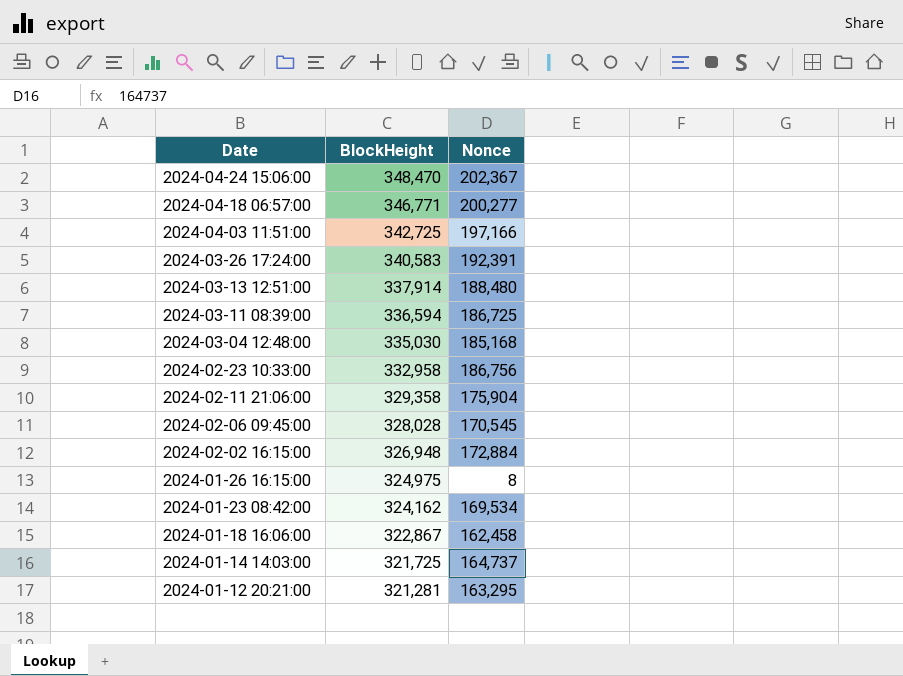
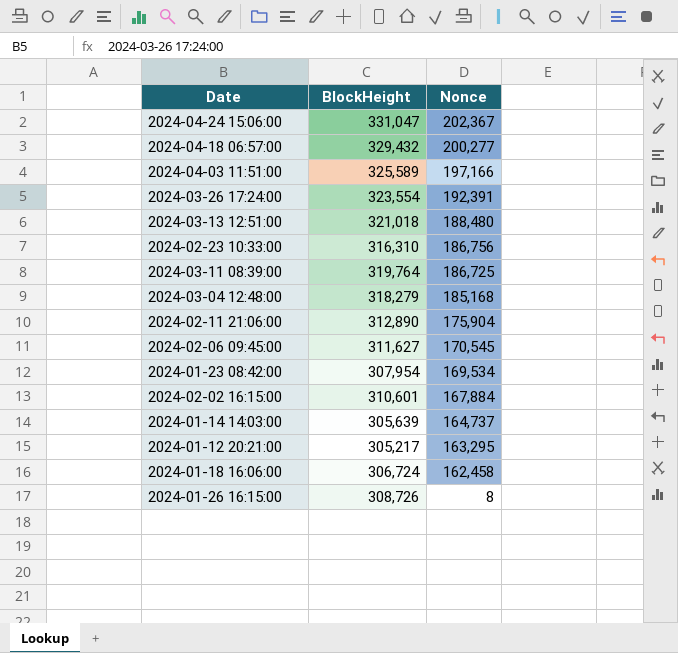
row order: Date descending -> Nonce descending
2024-04-24 15:06:00 | BlockHeight: 348,470 -> 331,047
2024-04-18 06:57:00 | BlockHeight: 346,771 -> 329,432
2024-04-03 11:51:00 | BlockHeight: 342,725 -> 325,589
2024-03-26 17:24:00 | BlockHeight: 340,583 -> 323,554
2024-03-13 12:51:00 | BlockHeight: 337,914 -> 321,018
2024-02-23 10:33:00 | BlockHeight: 332,958 -> 316,310
2024-03-11 08:39:00 | BlockHeight: 336,594 -> 319,764
2024-03-04 12:48:00 | BlockHeight: 335,030 -> 318,279
2024-02-11 21:06:00 | BlockHeight: 329,358 -> 312,890
2024-02-06 09:45:00 | BlockHeight: 328,028 -> 311,627
2024-01-23 08:42:00 | BlockHeight: 324,162 -> 307,954
2024-02-02 16:15:00 | BlockHeight: 326,948 -> 310,601
2024-02-02 16:15:00 | Nonce: 172,884 -> 167,884
2024-01-14 14:03:00 | BlockHeight: 321,725 -> 305,639
2024-01-12 20:21:00 | BlockHeight: 321,281 -> 305,217
2024-01-18 16:06:00 | BlockHeight: 322,867 -> 306,724
2024-01-26 16:15:00 | BlockHeight: 324,975 -> 308,726

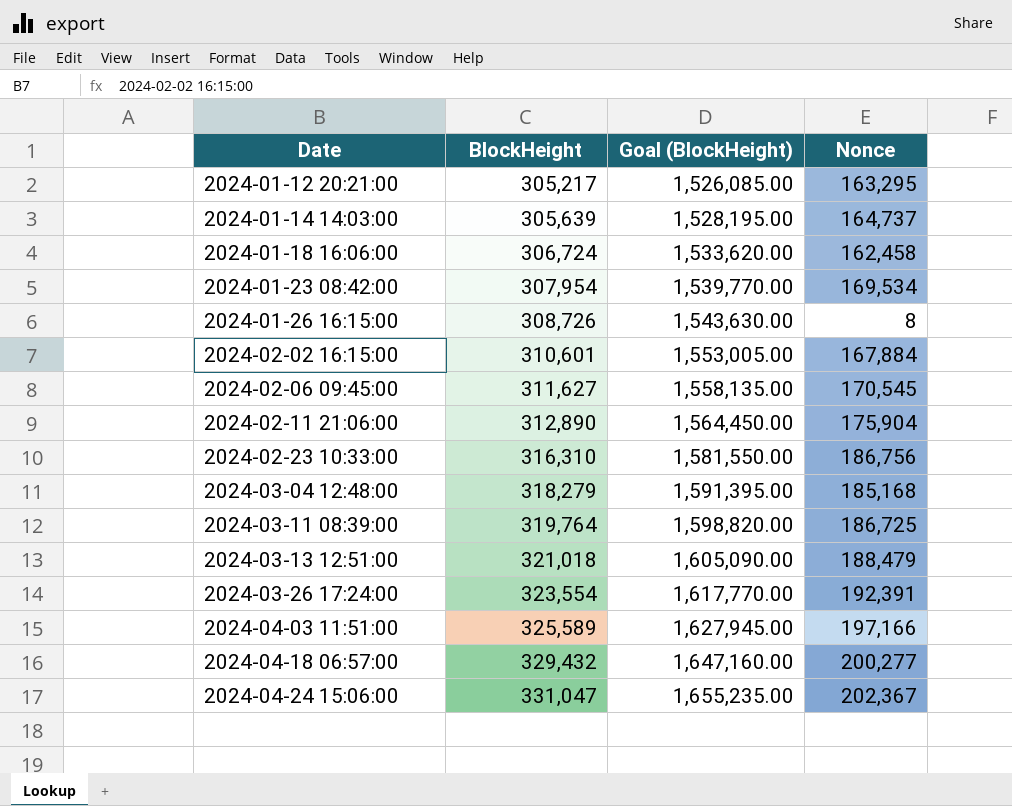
row order: Nonce descending -> Date ascending
column Goal (BlockHeight) | formula: none -> [BlockHeight] * 5
2024-03-13 12:51:00 | Nonce: 188,480 -> 188,479

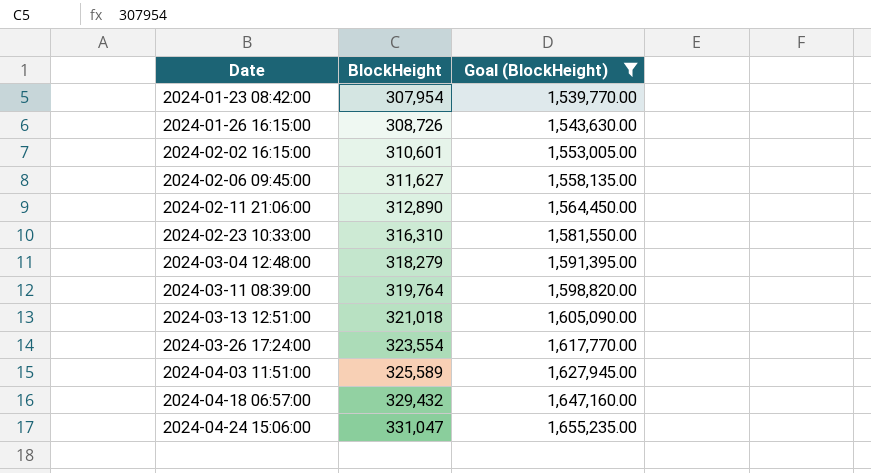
filter: none -> Goal (BlockHeight) >= 1,539,770.00
column Nonce | position: 4 -> none

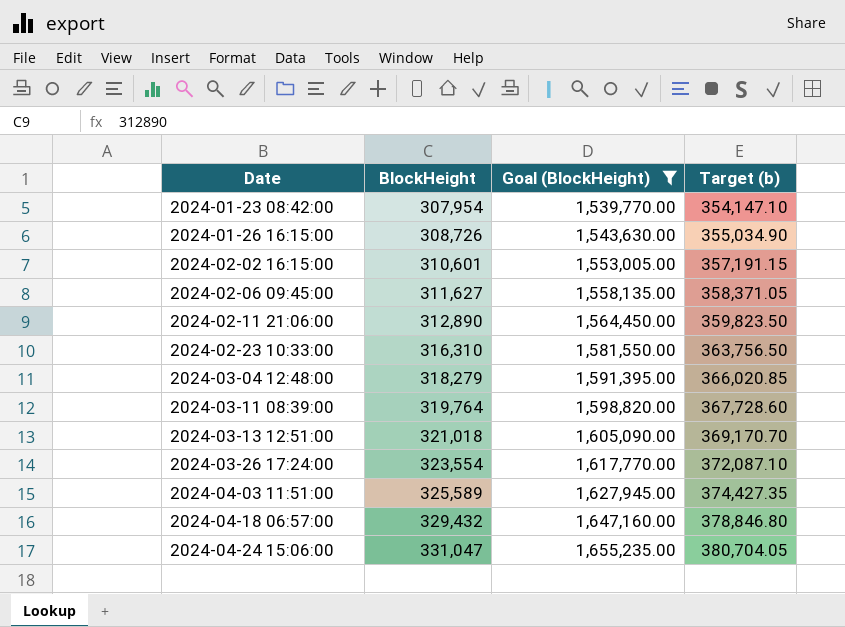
column Target (b) | formula: none -> [BlockHeight] * 1.15

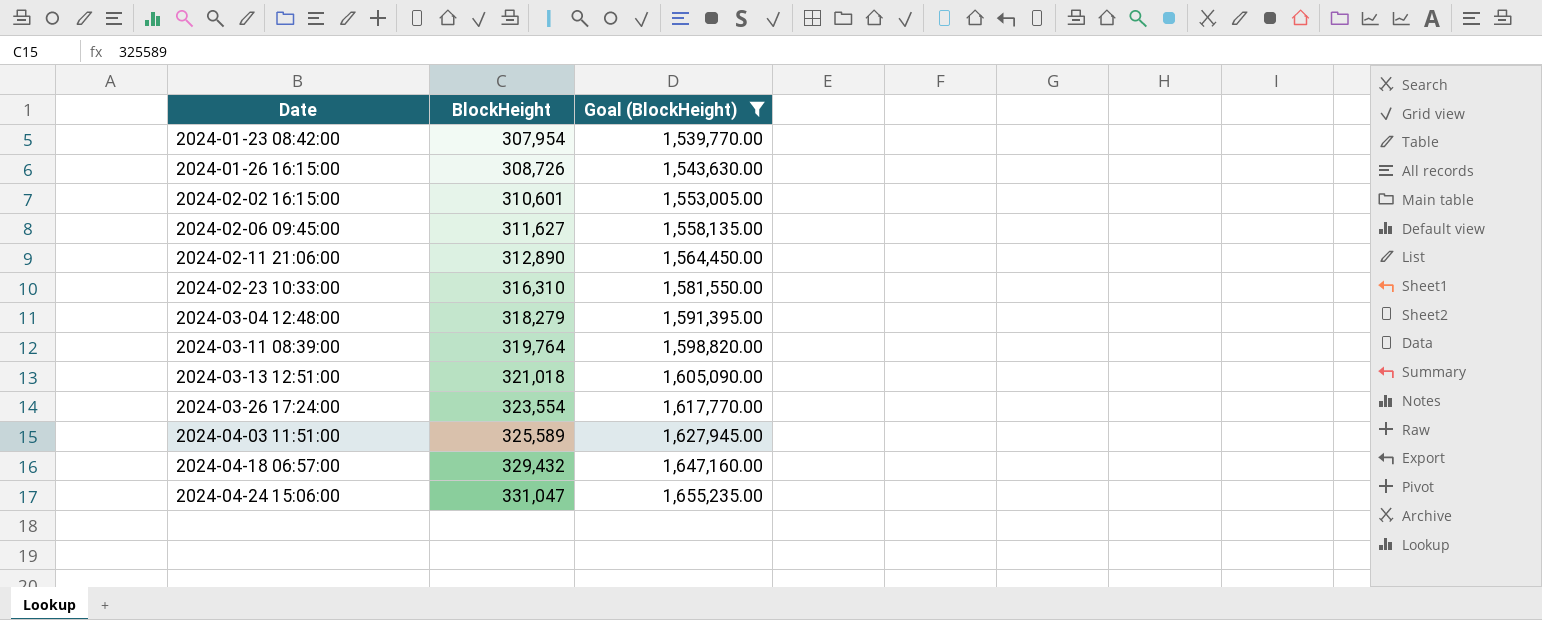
column Target (b) | formula: [BlockHeight] * 1.15 -> none

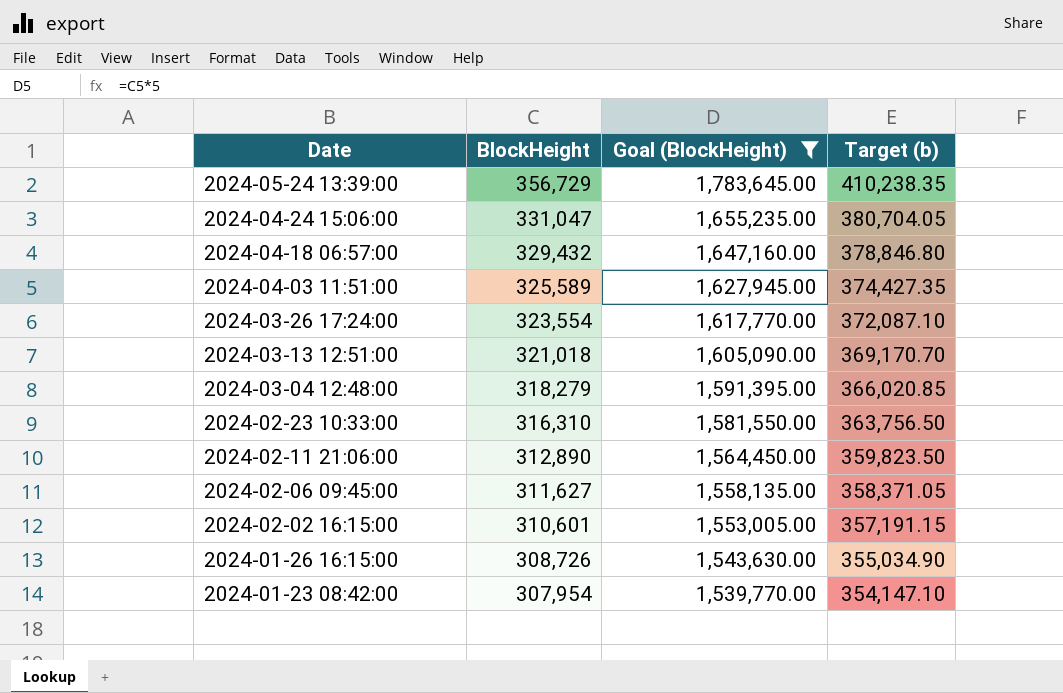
row order: Date ascending -> Date descending
column Target (b) | formula: none -> [BlockHeight] * 1.15
row 2024-03-11 08:39:00: 319,764 | 1,598,820.00 -> none
row 2024-05-24 13:39:00: none -> 356,729 | 1,783,645.00 | 410,238.35

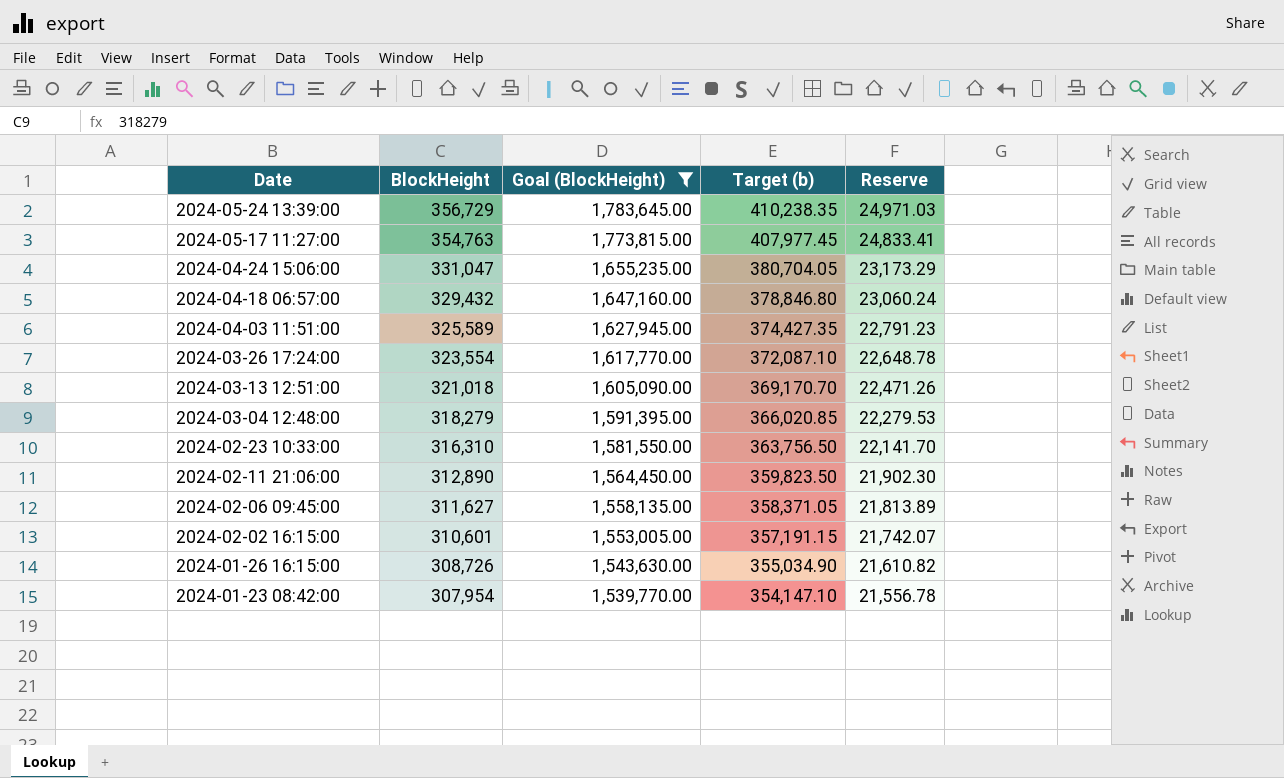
column Reserve | formula: none -> [BlockHeight] * 0.07
row 2024-05-17 11:27:00: none -> 354,763 | 1,773,815.00 | 407,977.45 | 24,833.41

